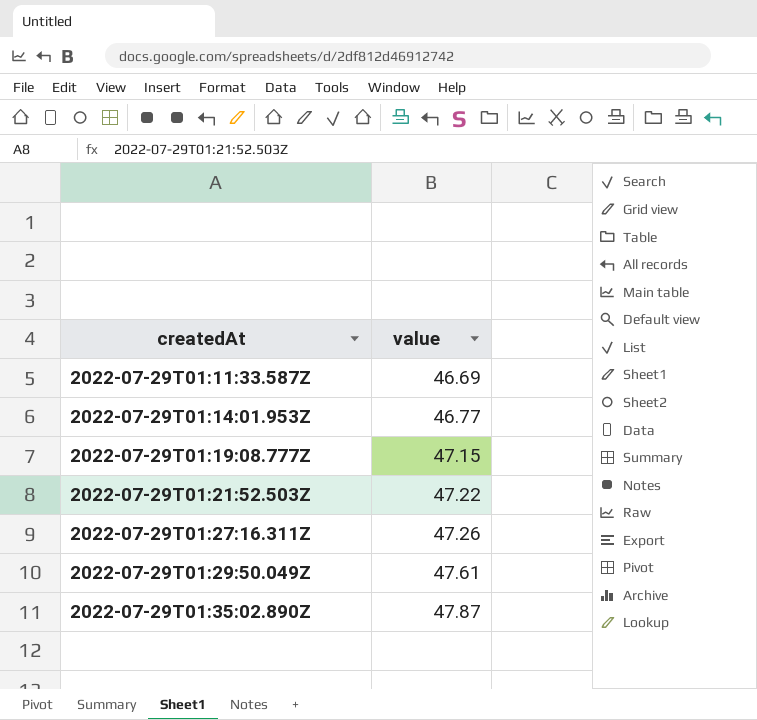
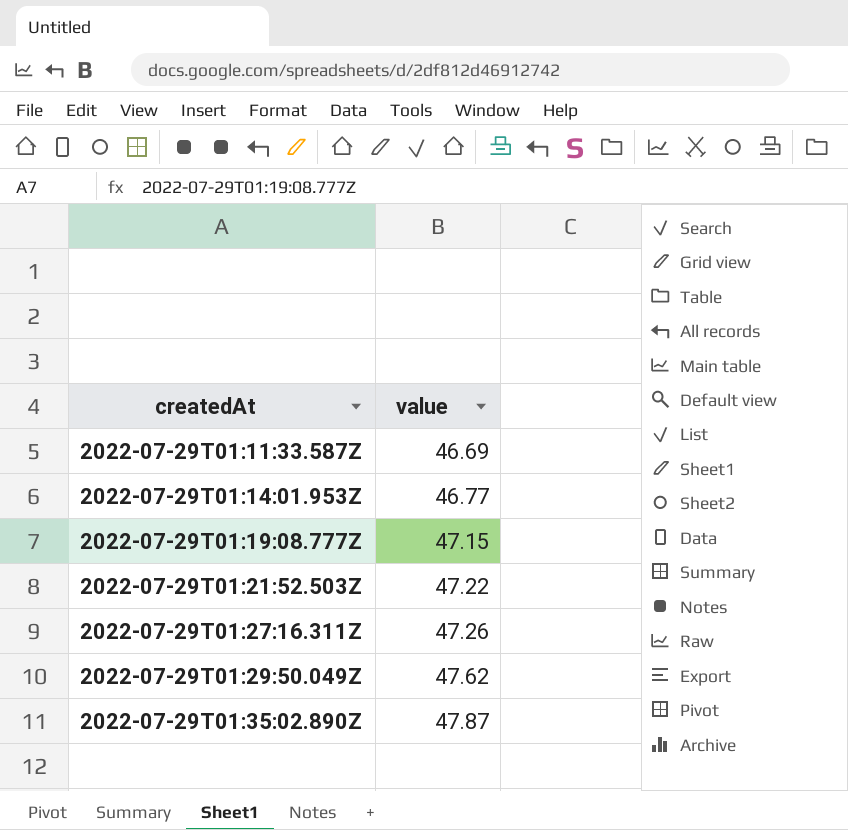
2022-07-29T01:29:50.049Z | value: 47.61 -> 47.62

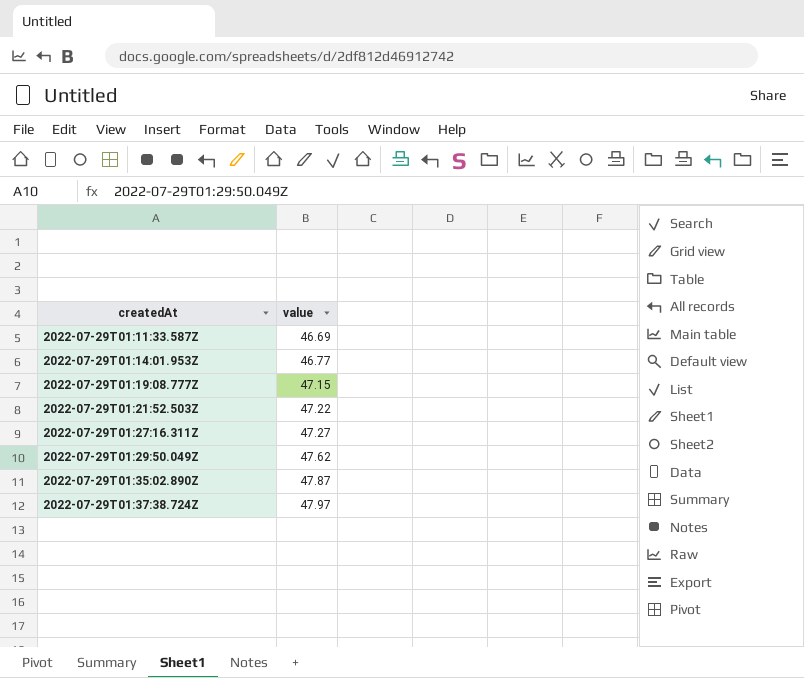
2022-07-29T01:27:16.311Z | value: 47.26 -> 47.27
row 2022-07-29T01:37:38.724Z: none -> 47.97

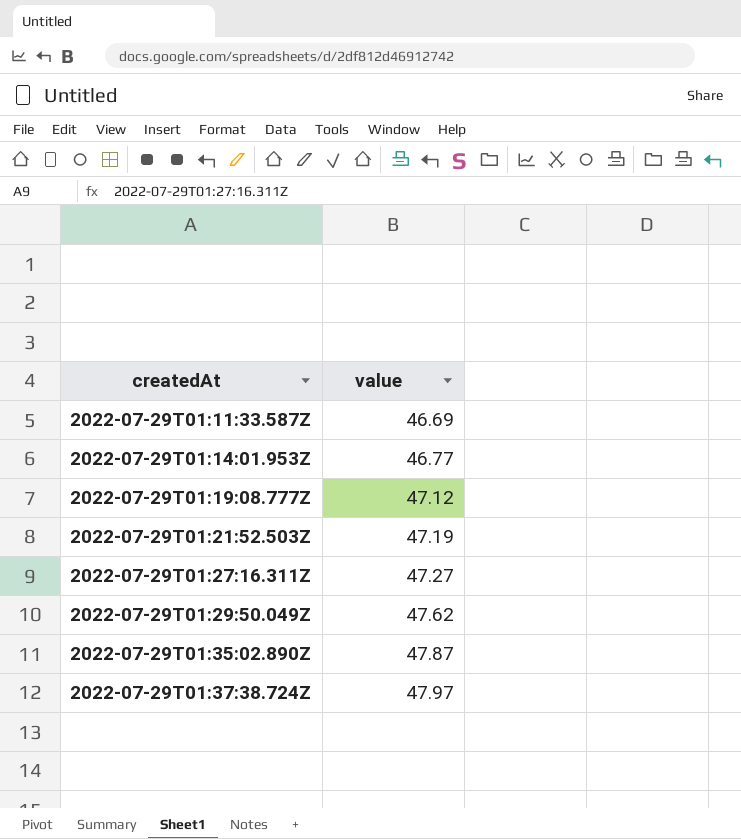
2022-07-29T01:19:08.777Z | value: 47.15 -> 47.12
2022-07-29T01:21:52.503Z | value: 47.22 -> 47.19

